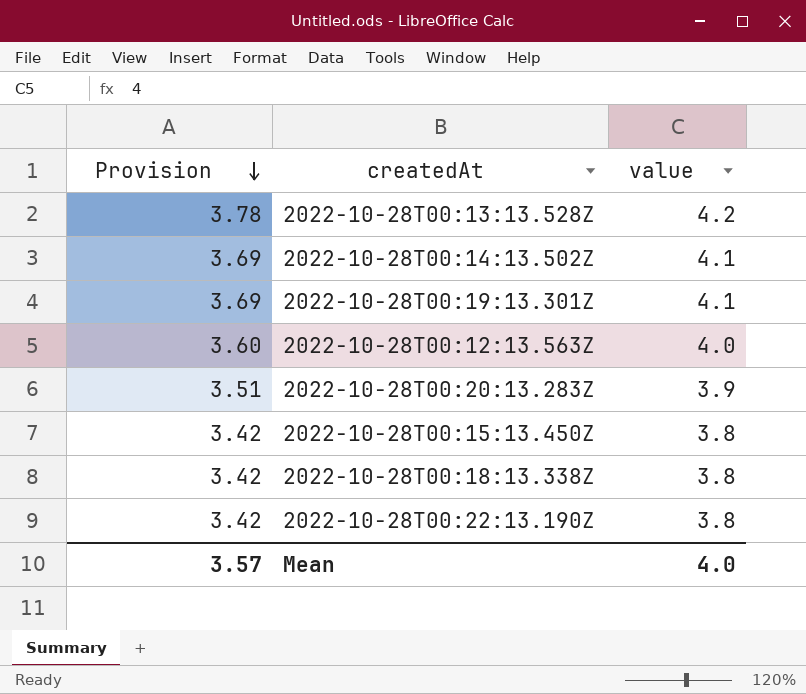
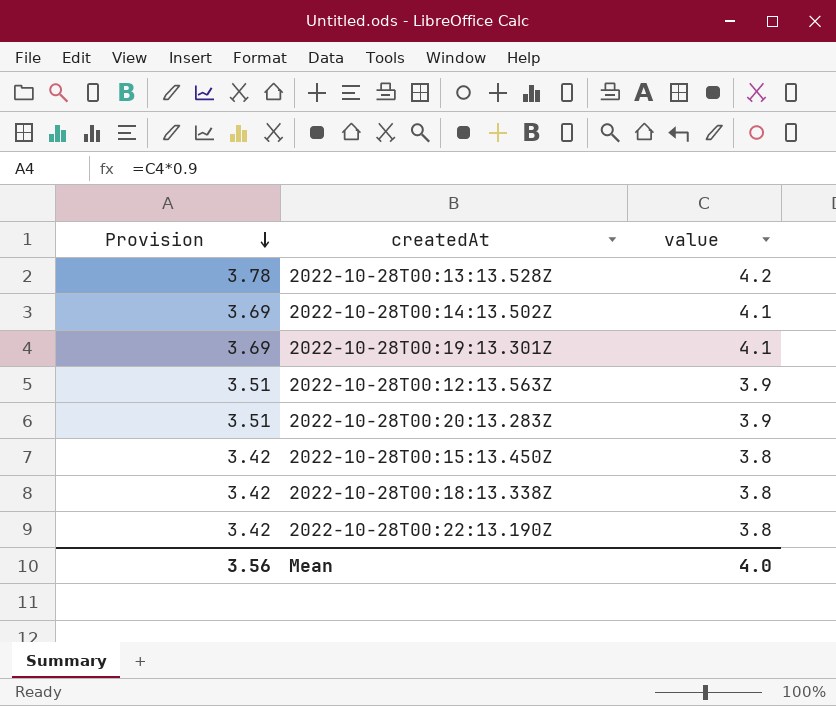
2022-10-28T00:12:13.563Z | Provision: 3.60 -> 3.51
2022-10-28T00:12:13.563Z | value: 4.0 -> 3.9
Mean | Provision: 3.57 -> 3.56

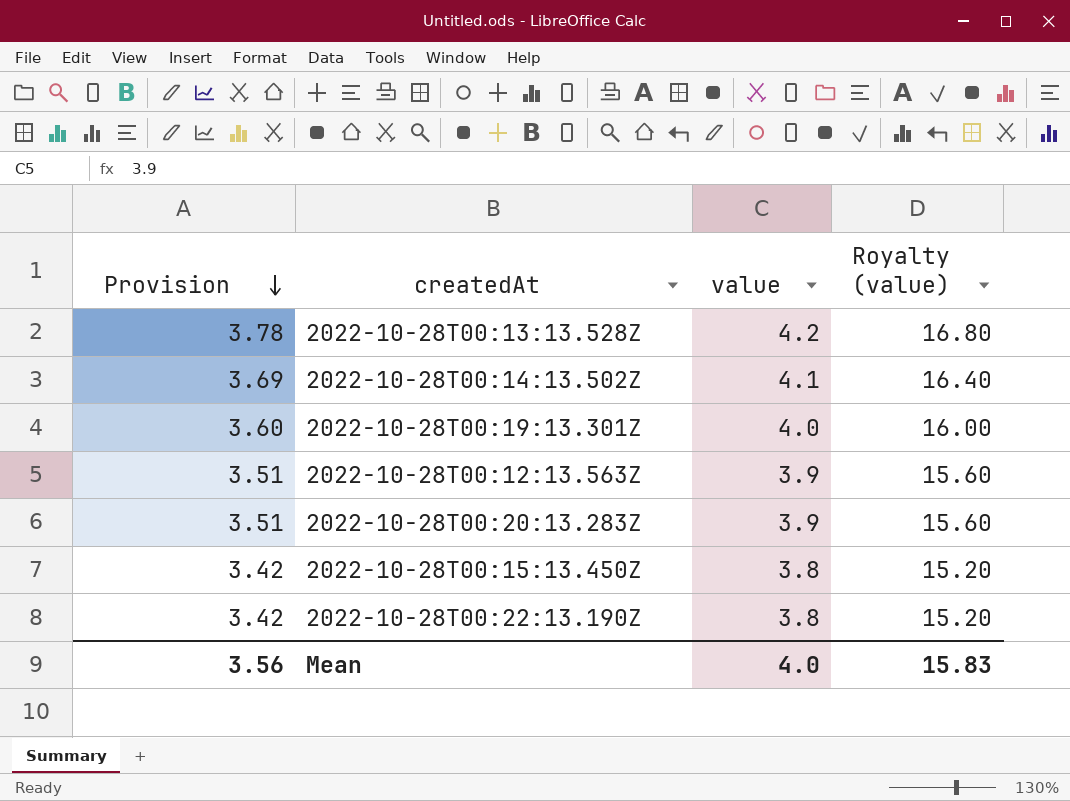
column Royalty (value) | formula: none -> [value] * 4
row 2022-10-28T00:18:13.338Z: 3.42 | 3.8 -> none
2022-10-28T00:19:13.301Z | Provision: 3.69 -> 3.60
2022-10-28T00:19:13.301Z | value: 4.1 -> 4.0

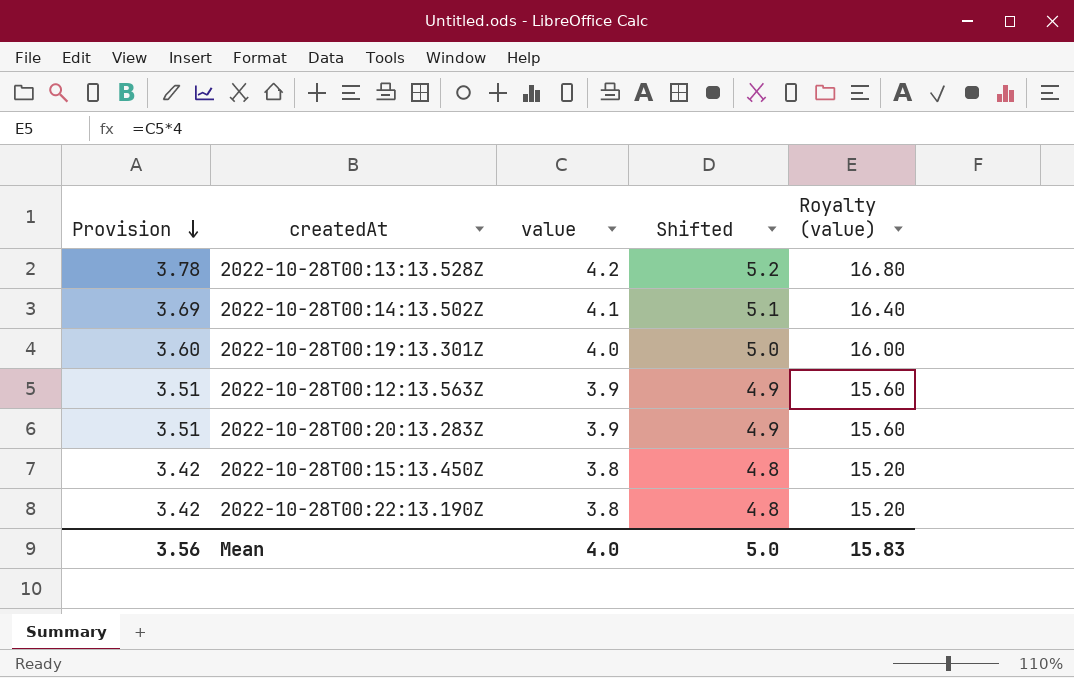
column Shifted | formula: none -> [value] + 1

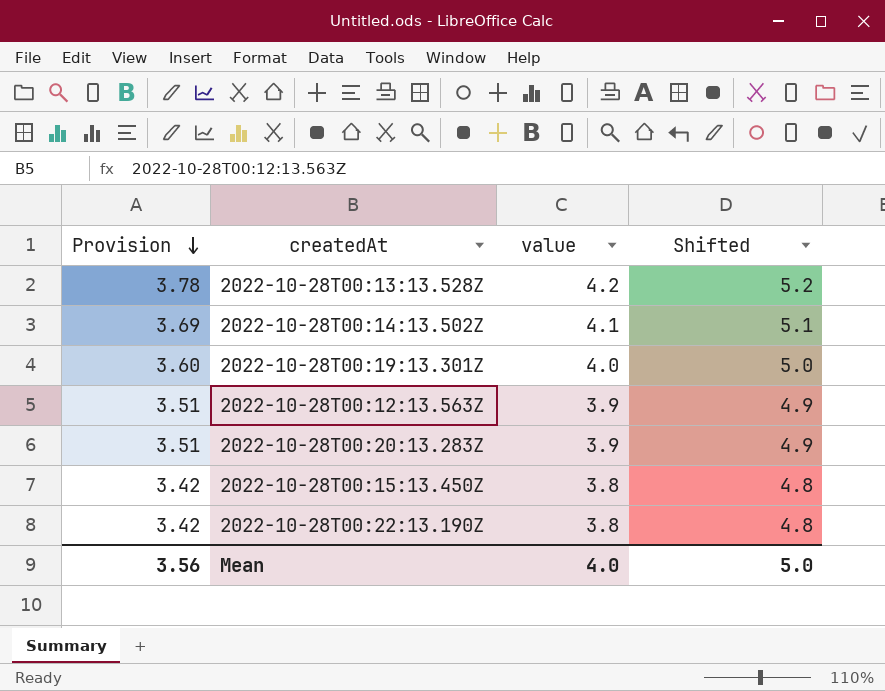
column Royalty (value) | formula: [value] * 4 -> none

